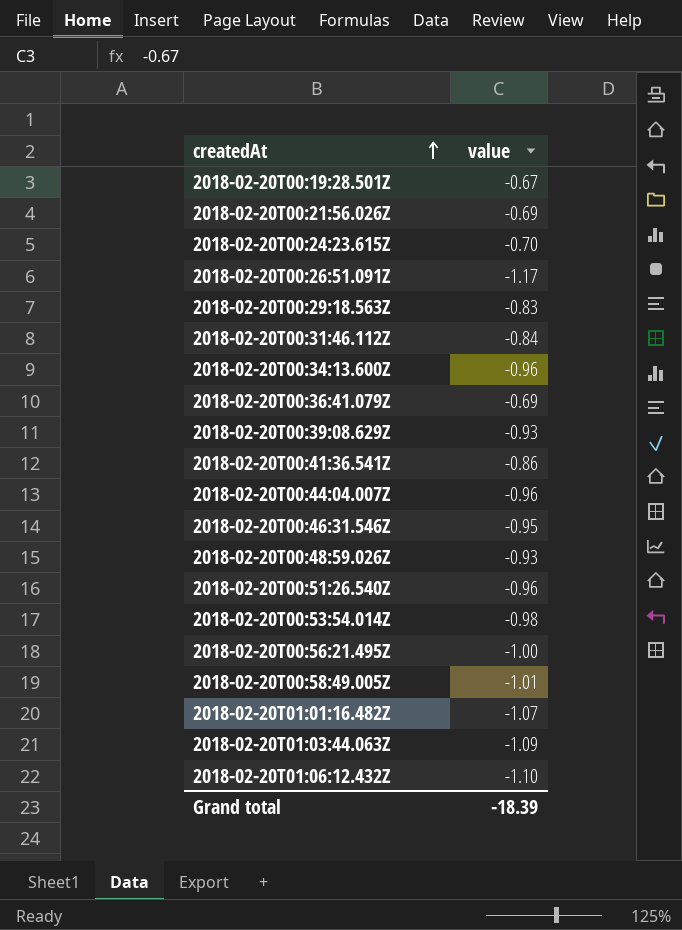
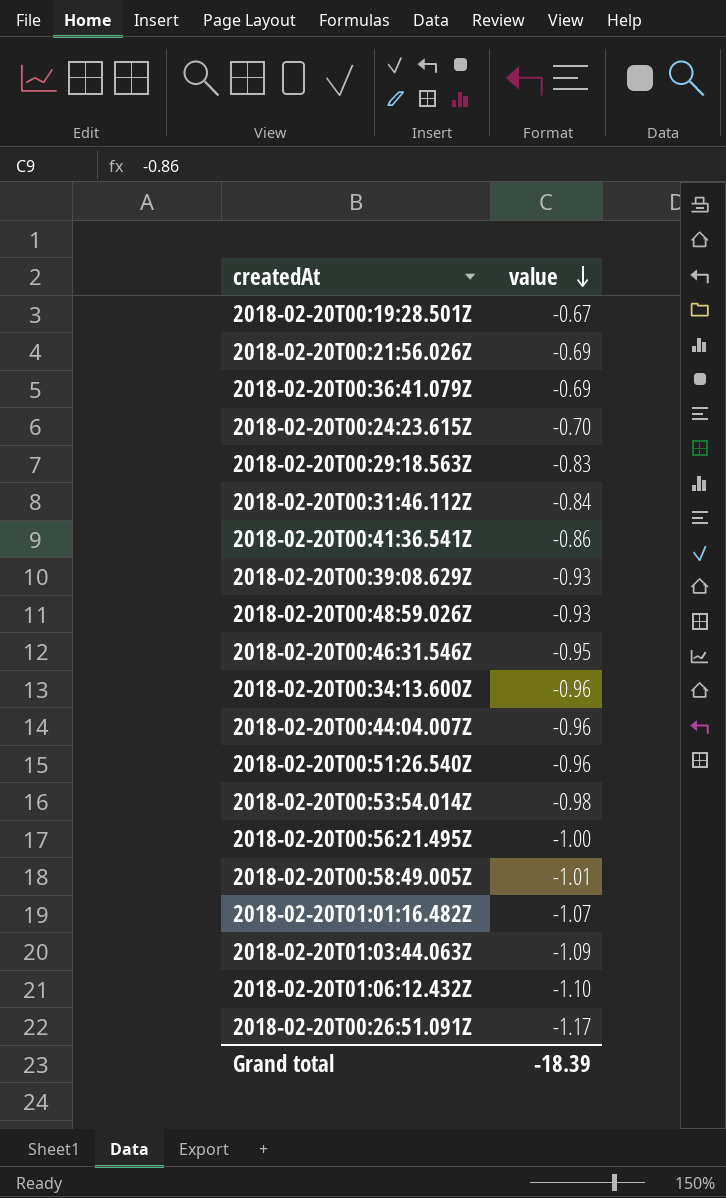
row order: createdAt ascending -> value descending

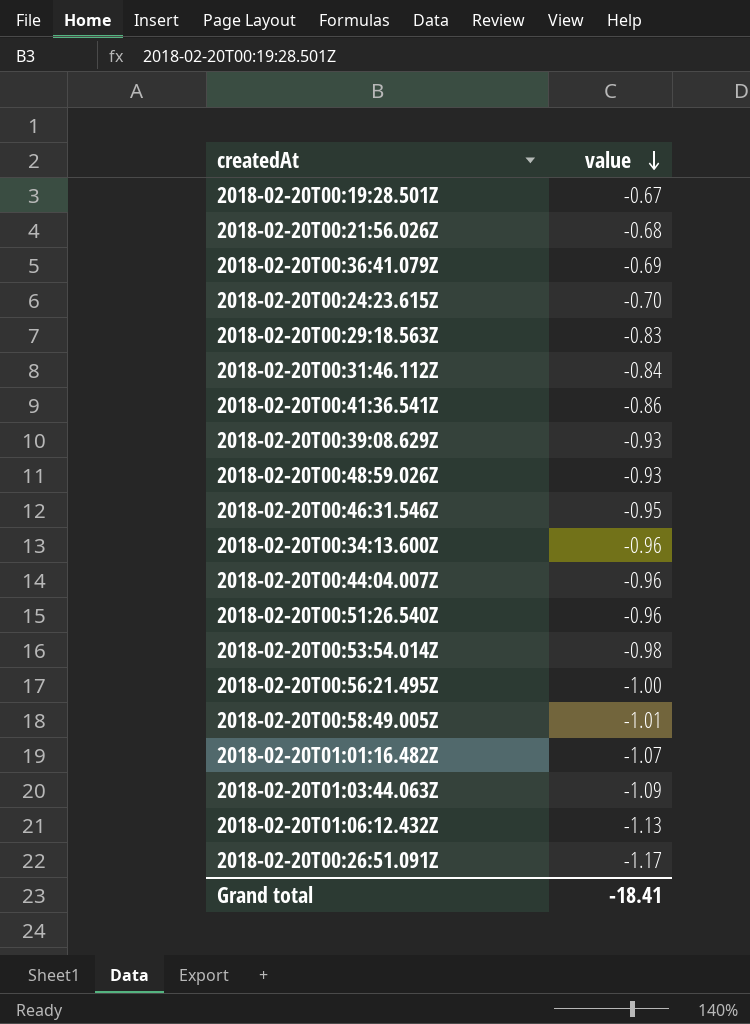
2018-02-20T00:21:56.026Z | value: -0.69 -> -0.68
2018-02-20T01:06:12.432Z | value: -1.10 -> -1.13
Grand total | value: -18.39 -> -18.41

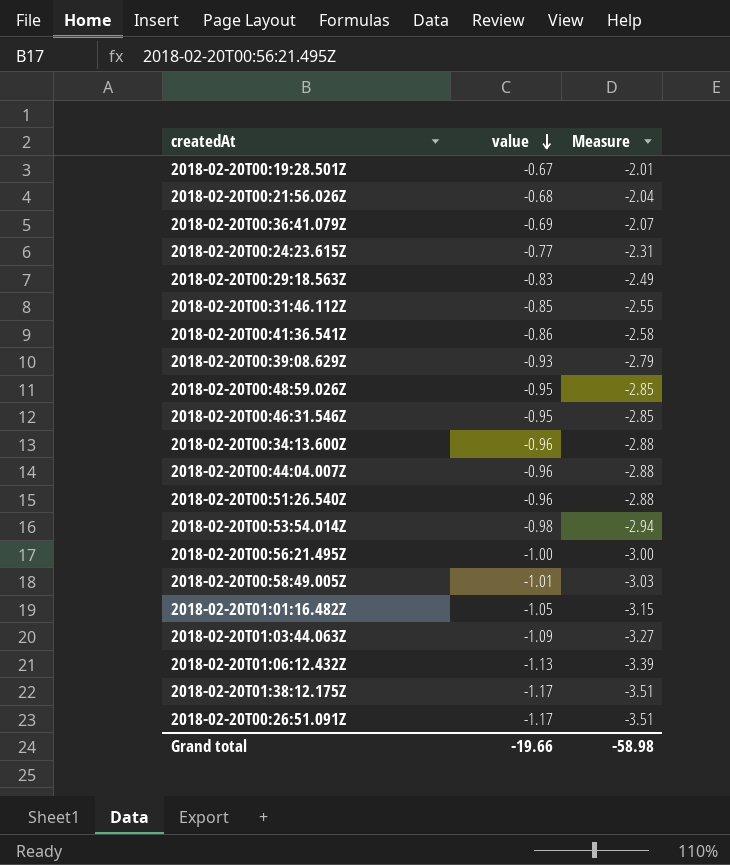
column Measure | formula: none -> [value] * 3
2018-02-20T00:24:23.615Z | value: -0.70 -> -0.77
2018-02-20T00:31:46.112Z | value: -0.84 -> -0.85
2018-02-20T00:48:59.026Z | value: -0.93 -> -0.95
2018-02-20T01:01:16.482Z | value: -1.07 -> -1.05
row 2018-02-20T01:38:12.175Z: none -> -1.17 | -3.51
Grand total | value: -18.41 -> -19.66

